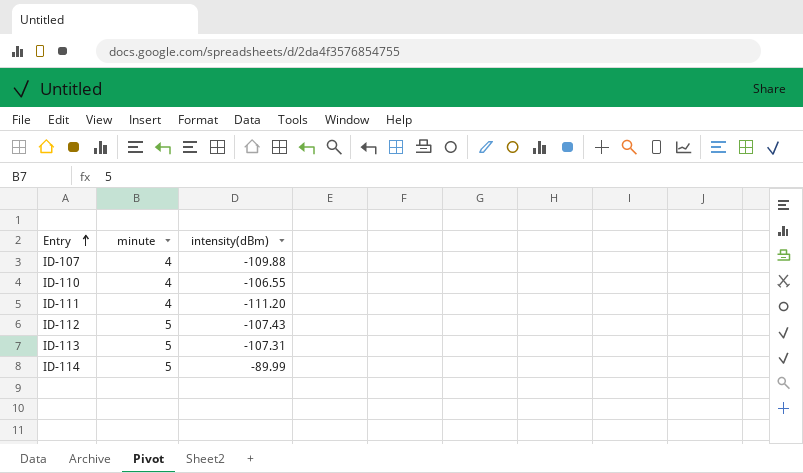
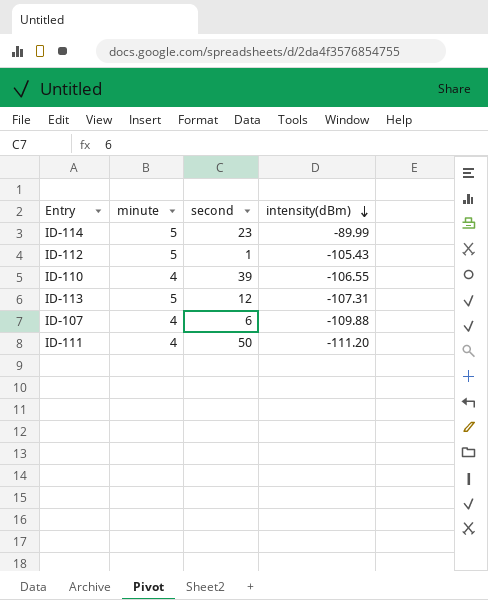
row order: Entry ascending -> intensity(dBm) descending
column second | position: none -> 3
ID-112 | intensity(dBm): -107.43 -> -105.43

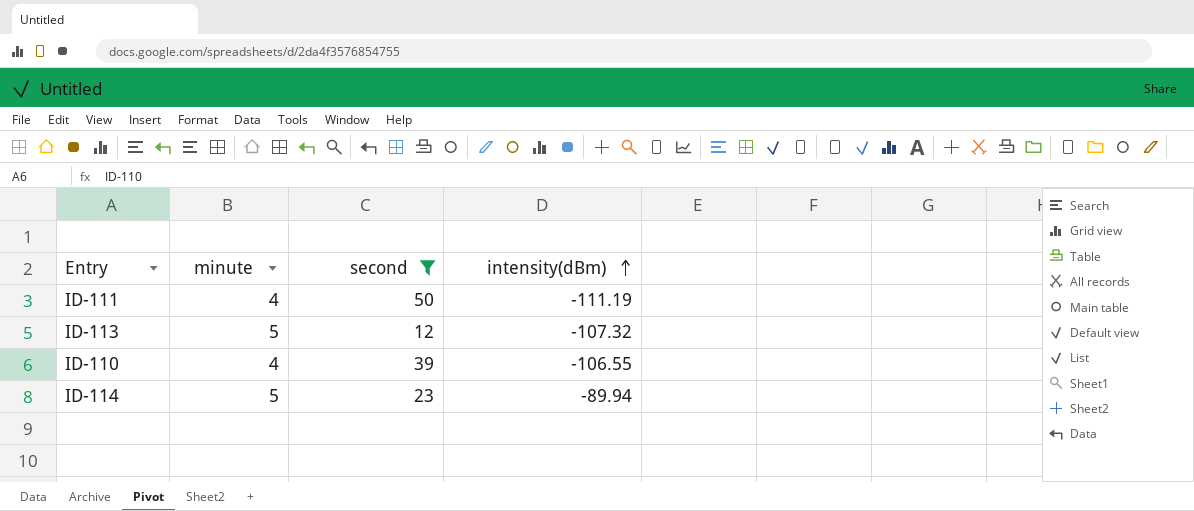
filter: none -> second >= 12
row order: intensity(dBm) descending -> intensity(dBm) ascending
ID-111 | intensity(dBm): -111.20 -> -111.19
ID-113 | intensity(dBm): -107.31 -> -107.32
ID-114 | intensity(dBm): -89.99 -> -89.94

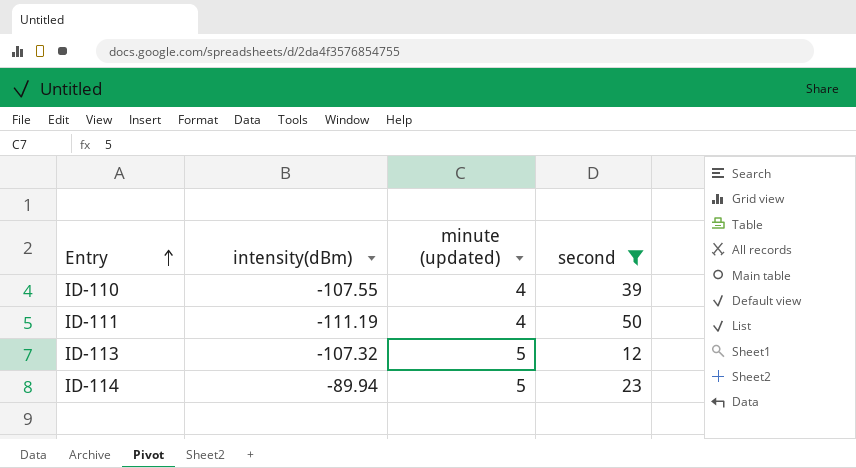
row order: intensity(dBm) ascending -> Entry ascending
column intensity(dBm) | position: 4 -> 2
column name: minute -> minute (updated)
ID-110 | intensity(dBm): -106.55 -> -107.55

